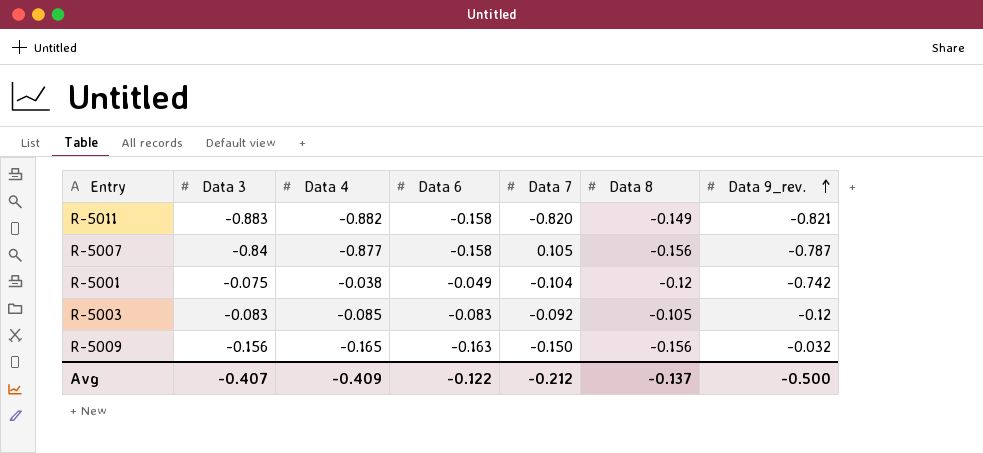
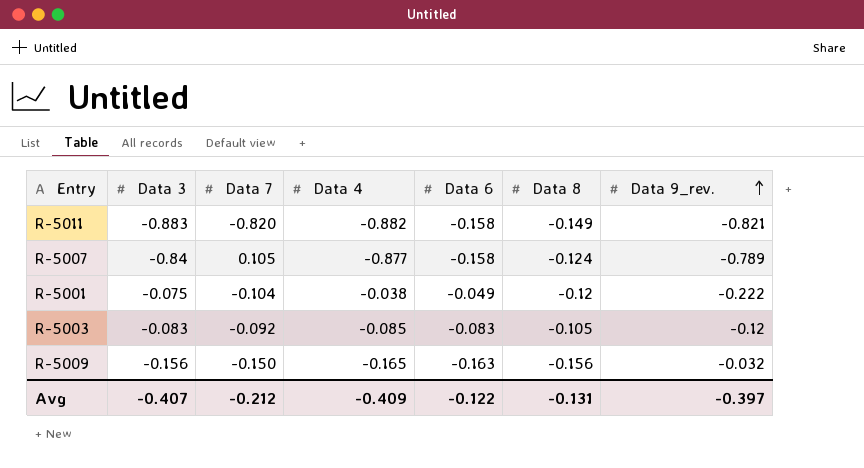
column Data 7 | position: 5 -> 3
R-5007 | Data 8: -0.156 -> -0.124
R-5007 | Data 9_rev.: -0.787 -> -0.789
R-5001 | Data 9_rev.: -0.742 -> -0.222
Avg | Data 8: -0.137 -> -0.131
Avg | Data 9_rev.: -0.500 -> -0.397

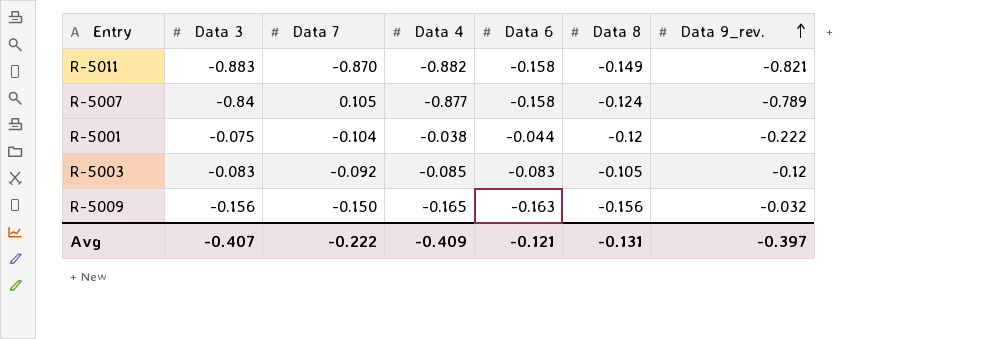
R-5011 | Data 7: -0.820 -> -0.870
R-5001 | Data 6: -0.049 -> -0.044
Avg | Data 7: -0.212 -> -0.222
Avg | Data 6: -0.122 -> -0.121

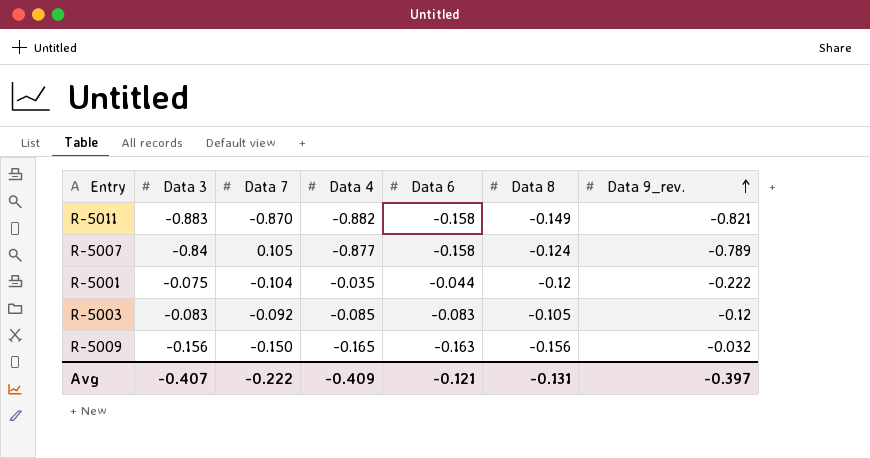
R-5001 | Data 4: -0.038 -> -0.035

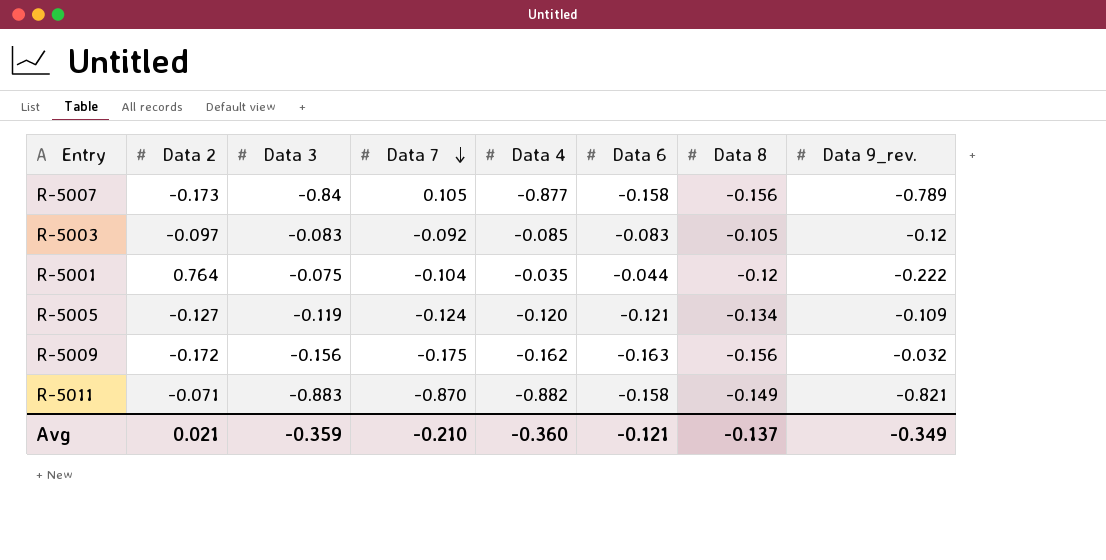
row order: Data 9_rev. ascending -> Data 7 descending
column Data 2 | position: none -> 2
R-5007 | Data 8: -0.124 -> -0.156
row R-5005: none -> -0.127 | -0.119 | -0.124 | -0.120 | -0.121 | -0.134 | -0.109
R-5009 | Data 7: -0.150 -> -0.175
R-5009 | Data 4: -0.165 -> -0.162
Avg | Data 3: -0.407 -> -0.359
Avg | Data 7: -0.222 -> -0.210
Avg | Data 4: -0.409 -> -0.360
Avg | Data 8: -0.131 -> -0.137
Avg | Data 9_rev.: -0.397 -> -0.349

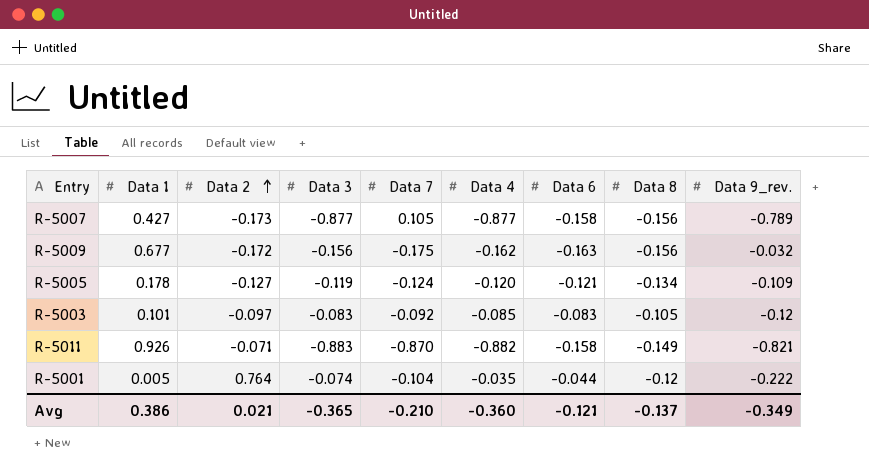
row order: Data 7 descending -> Data 2 ascending
column Data 1 | position: none -> 2
R-5007 | Data 3: -0.84 -> -0.877
R-5001 | Data 3: -0.075 -> -0.074
Avg | Data 3: -0.359 -> -0.365

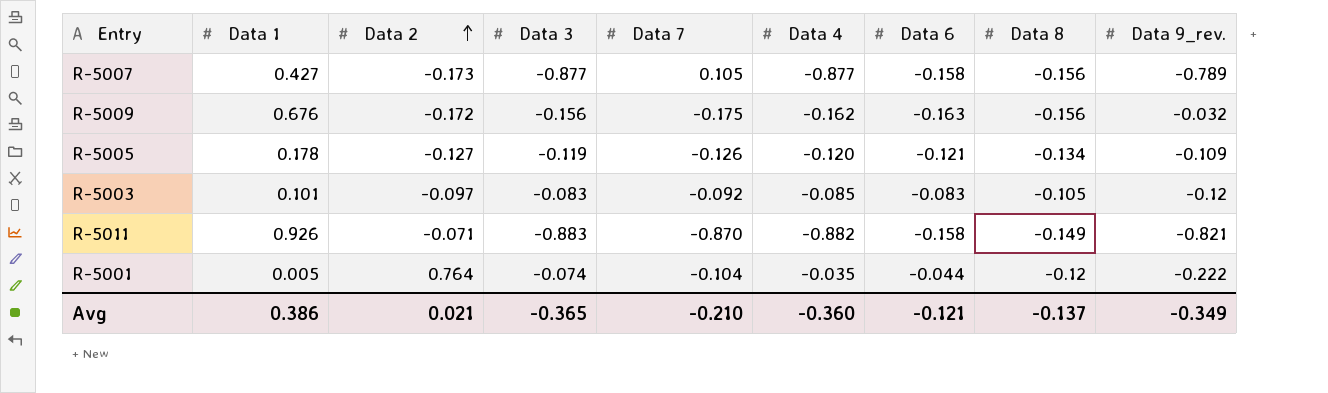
R-5009 | Data 1: 0.677 -> 0.676
R-5005 | Data 7: -0.124 -> -0.126

